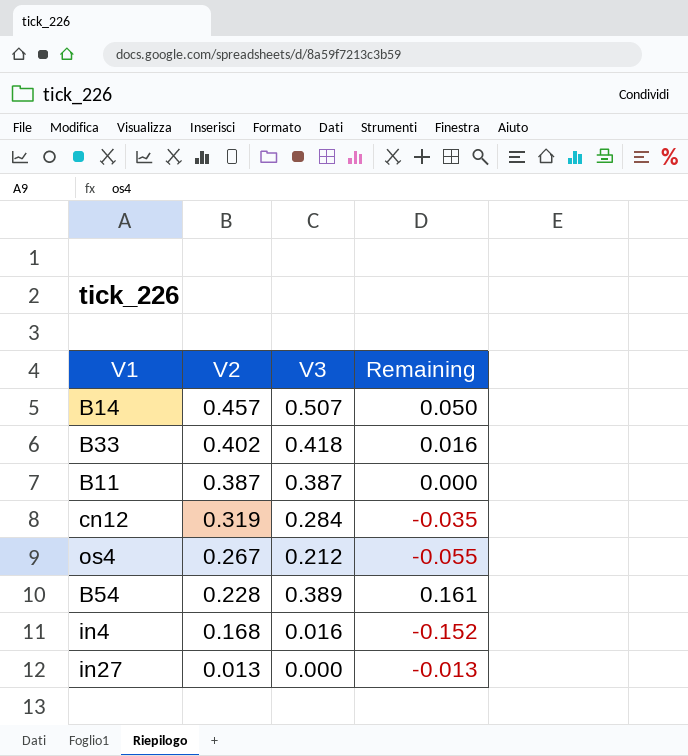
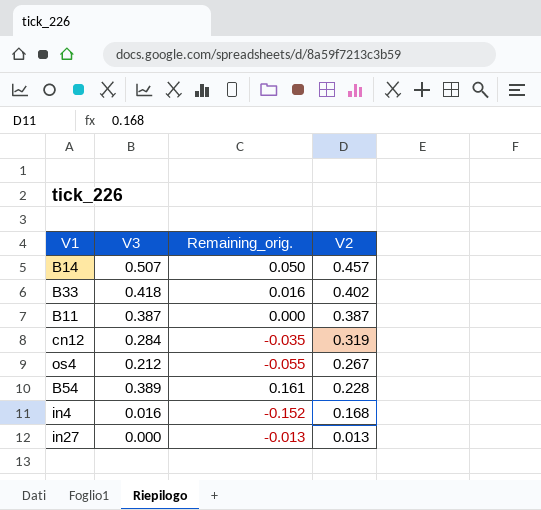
column name: Remaining -> Remaining_orig.
column V2 | position: 2 -> 4

